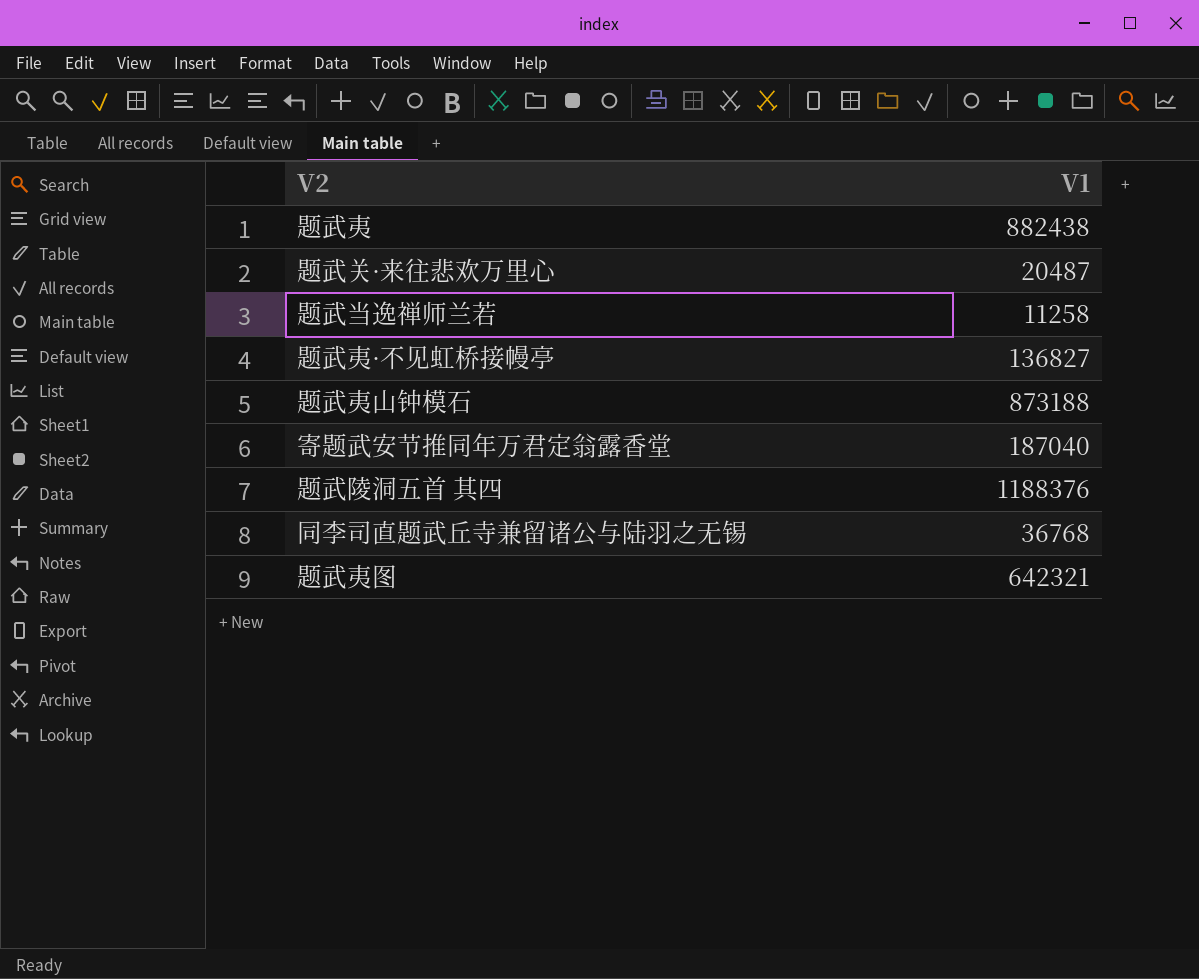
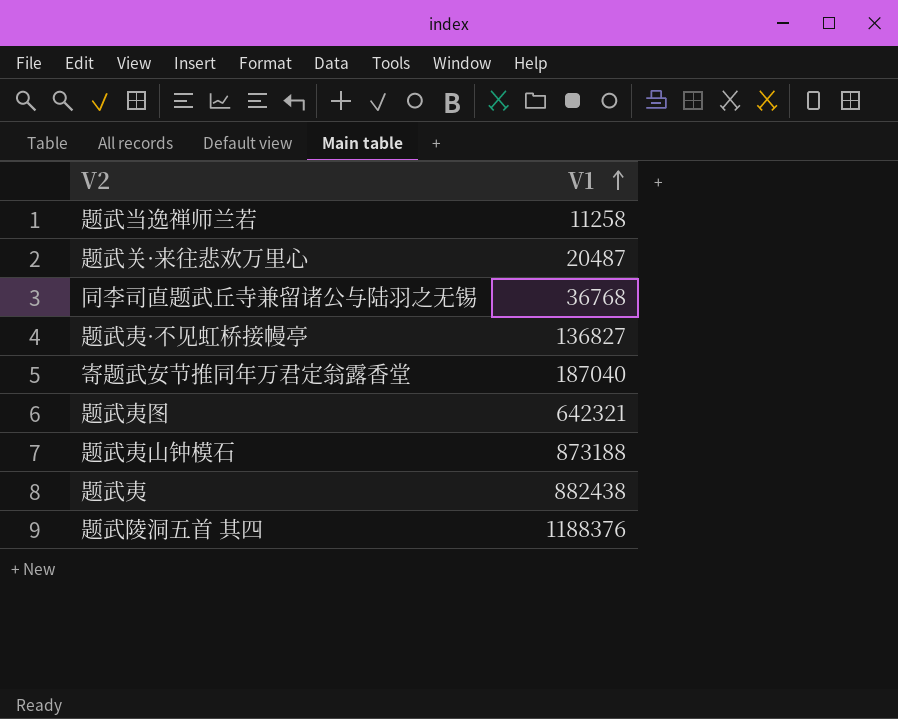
row order: none -> V1 ascending

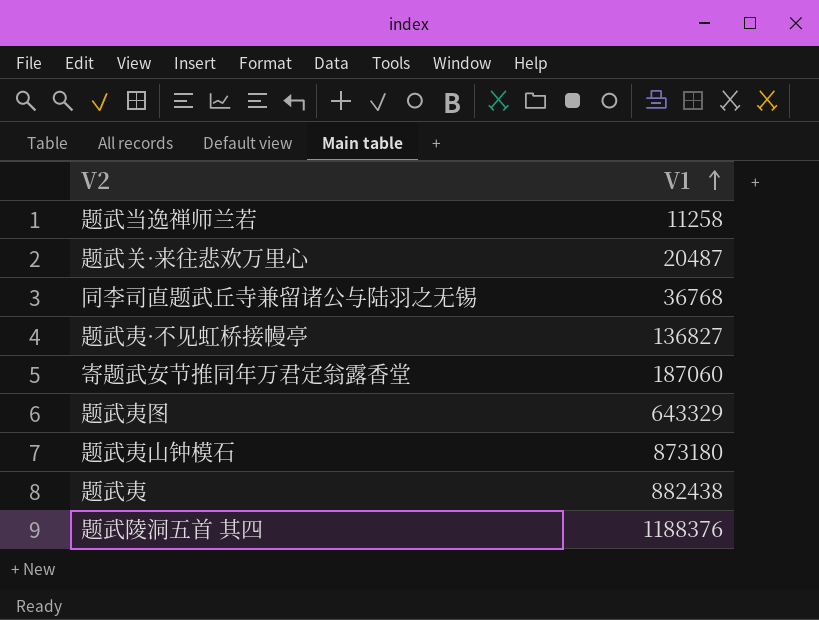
寄题武安节推同年万君定翁露香堂 | V1: 187040 -> 187060
题武夷图 | V1: 642321 -> 643329
题武夷山钟模石 | V1: 873188 -> 873180

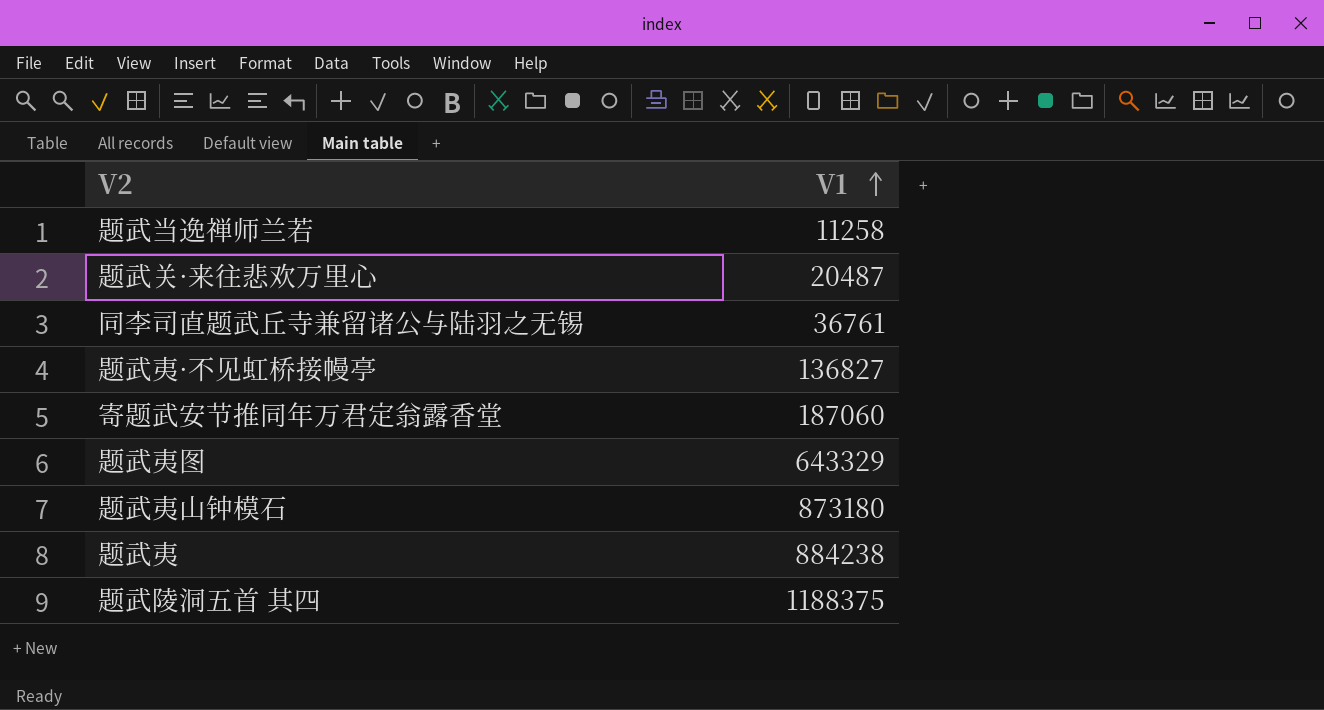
同李司直题武丘寺兼留诸公与陆羽之无锡 | V1: 36768 -> 36761
题武夷 | V1: 882438 -> 884238
题武陵洞五首 其四 | V1: 1188376 -> 1188375

